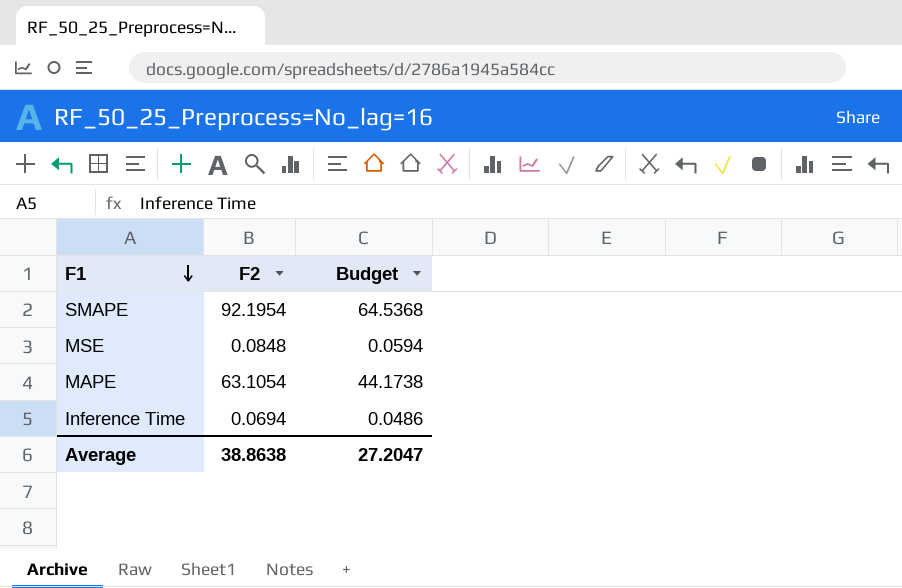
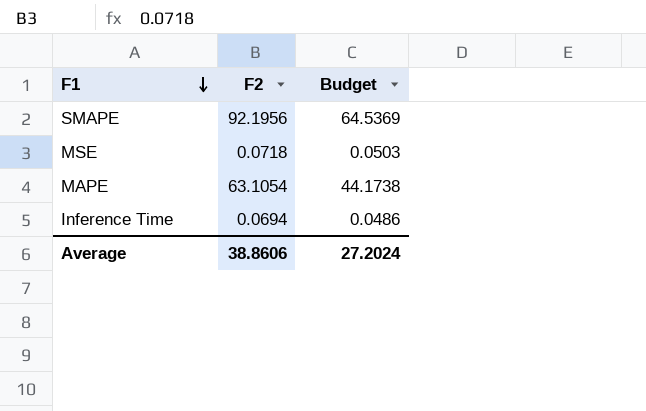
SMAPE | F2: 92.1954 -> 92.1956
SMAPE | Budget: 64.5368 -> 64.5369
MSE | F2: 0.0848 -> 0.0718
MSE | Budget: 0.0594 -> 0.0503
Average | F2: 38.8638 -> 38.8606
Average | Budget: 27.2047 -> 27.2024

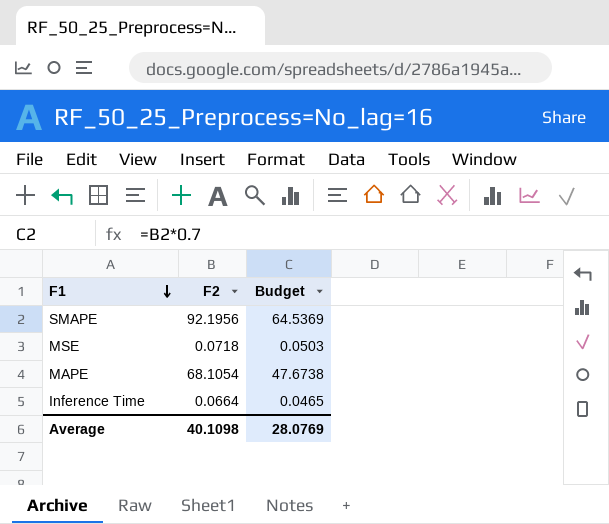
MAPE | F2: 63.1054 -> 68.1054
MAPE | Budget: 44.1738 -> 47.6738
Inference Time | F2: 0.0694 -> 0.0664
Inference Time | Budget: 0.0486 -> 0.0465
Average | F2: 38.8606 -> 40.1098
Average | Budget: 27.2024 -> 28.0769

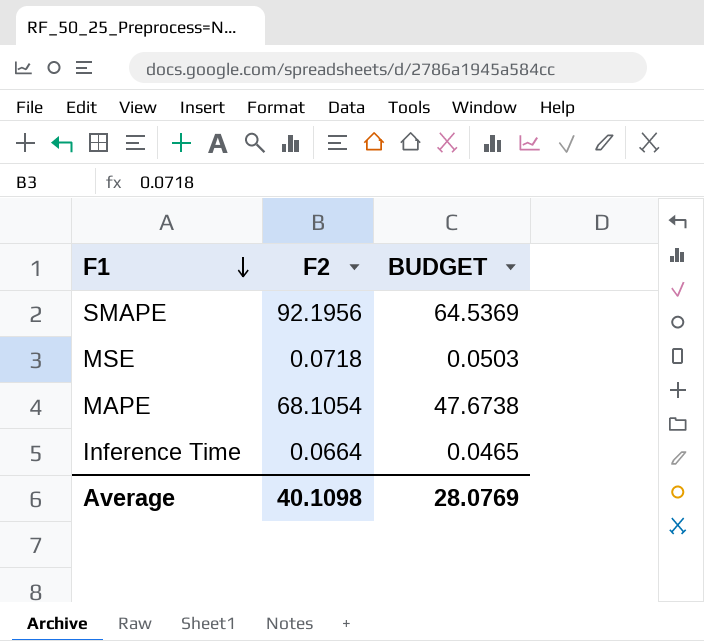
column name: Budget -> BUDGET

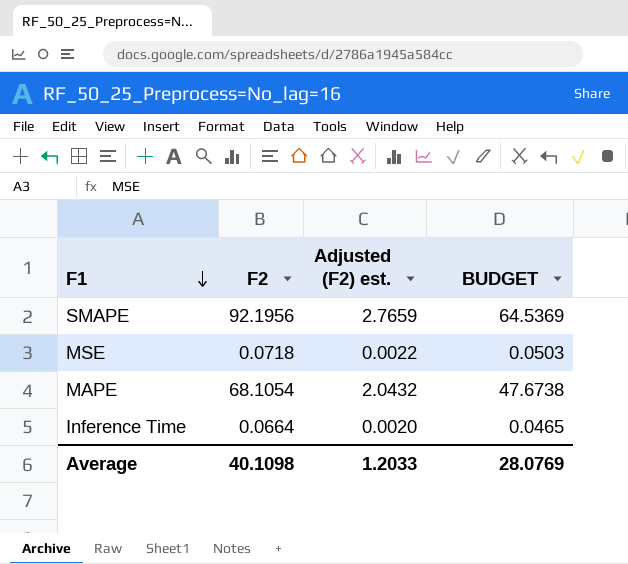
column Adjusted (F2) est. | formula: none -> [F2] * 0.03

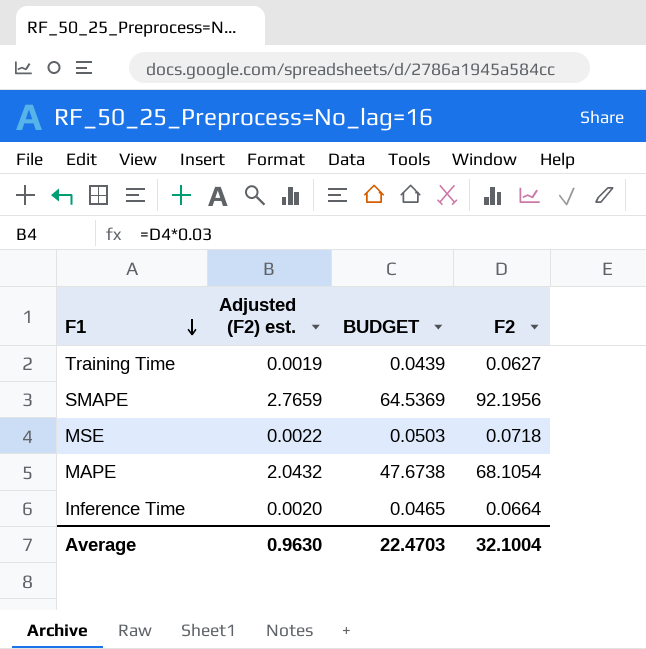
column F2 | position: 2 -> 4
row Training Time: none -> 0.0019 | 0.0439 | 0.0627
Average | Adjusted (F2) est.: 1.2033 -> 0.9630
Average | BUDGET: 28.0769 -> 22.4703
Average | F2: 40.1098 -> 32.1004

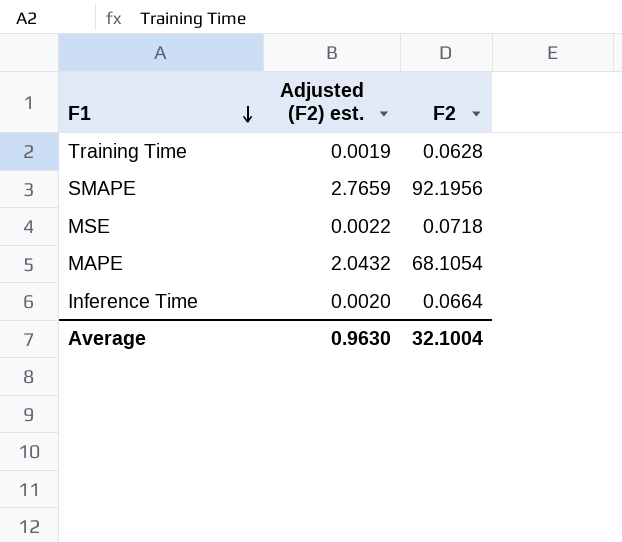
column BUDGET | formula: [F2] * 0.7 -> none
Training Time | F2: 0.0627 -> 0.0628

